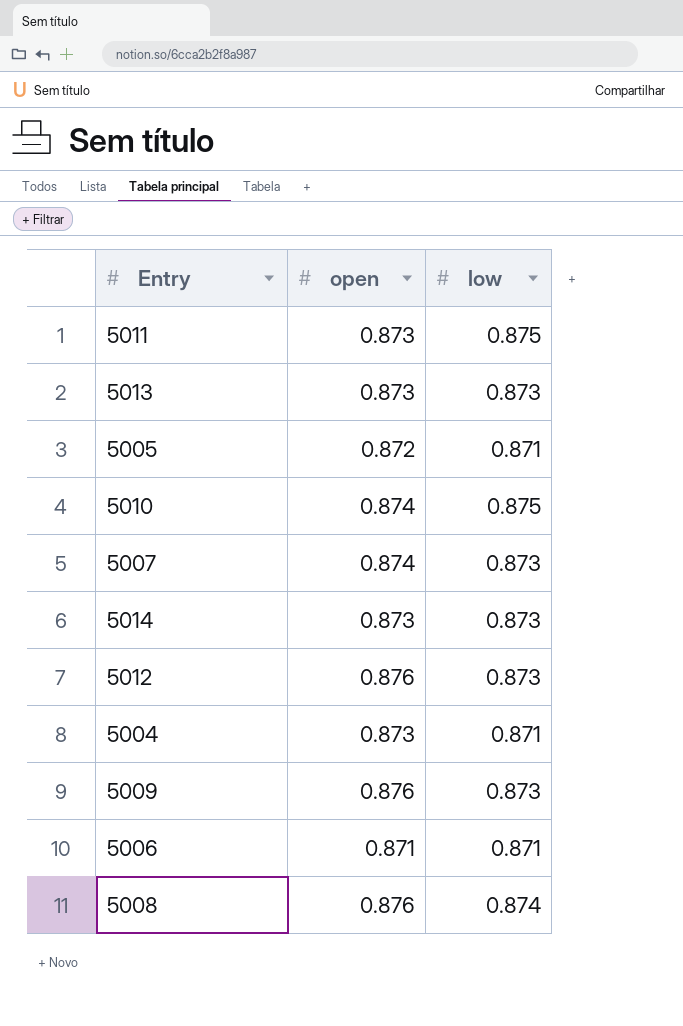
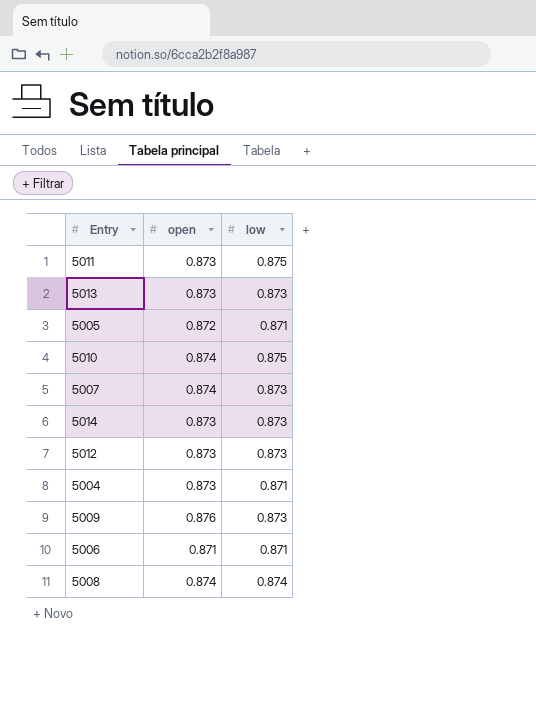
5012 | open: 0.876 -> 0.873
5008 | open: 0.876 -> 0.874

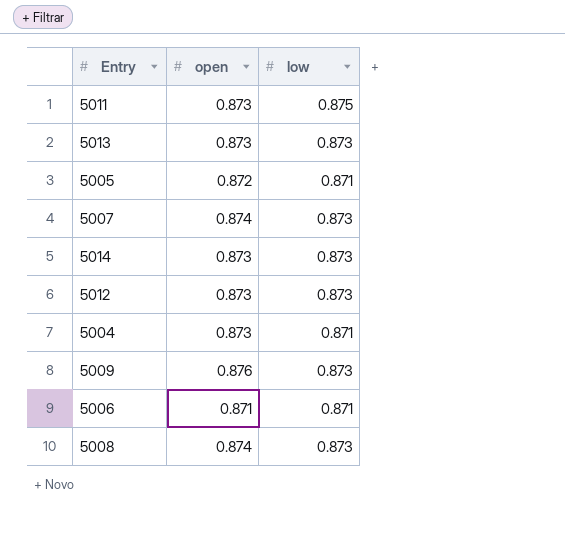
row 5010: 0.874 | 0.875 -> none
5008 | low: 0.874 -> 0.873

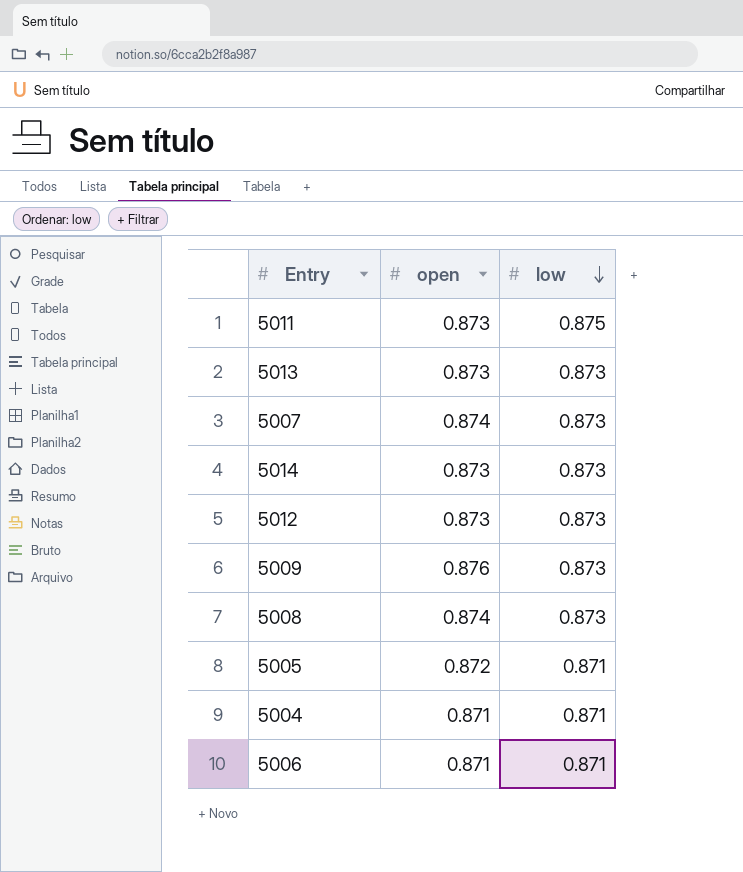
row order: none -> low descending
5004 | open: 0.873 -> 0.871

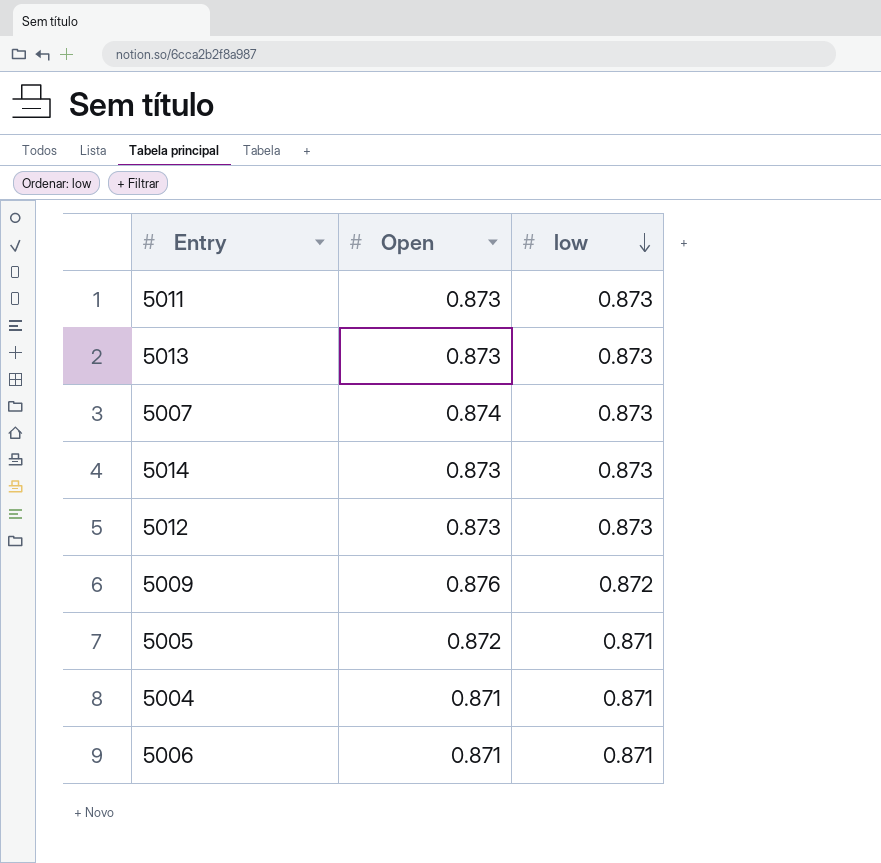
column name: open -> Open
row 5008: 0.874 | 0.873 -> none
5011 | low: 0.875 -> 0.873
5009 | low: 0.873 -> 0.872

